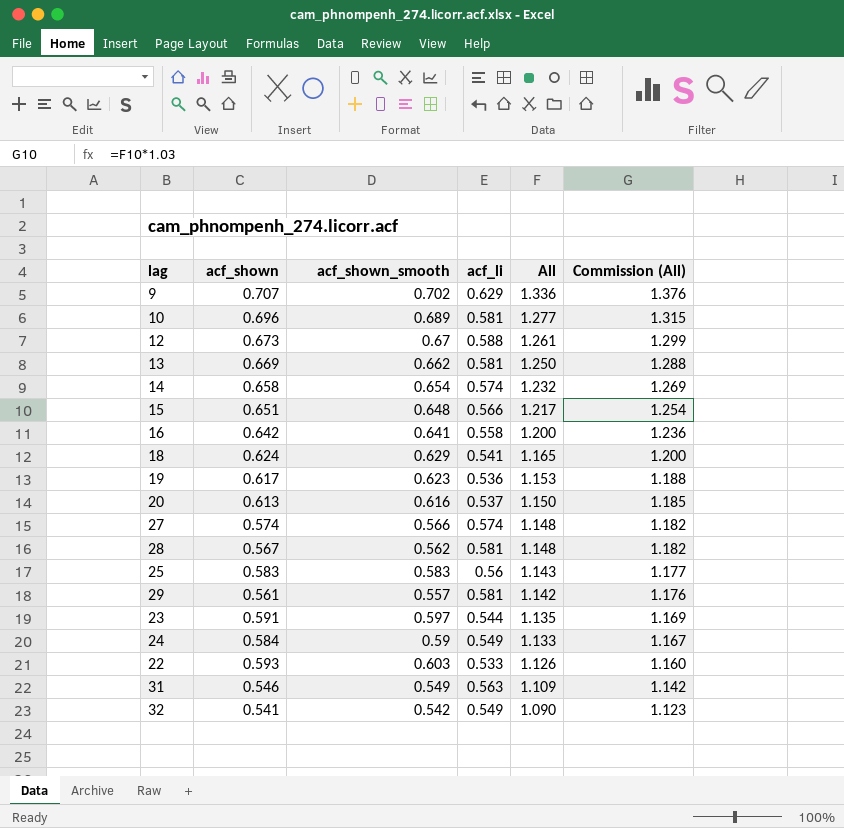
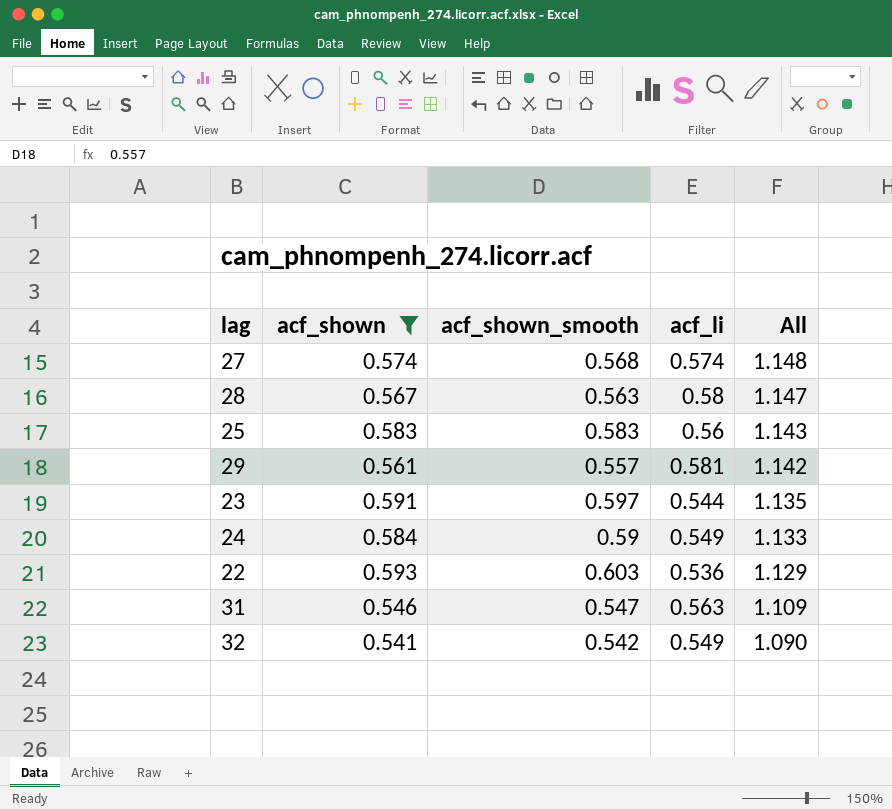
filter: none -> acf_shown <= 0.593
column Commission (All) | formula: [All] * 1.03 -> none
27 | acf_shown_smooth: 0.566 -> 0.568
28 | acf_shown_smooth: 0.562 -> 0.563
28 | acf_li: 0.581 -> 0.58
28 | All: 1.148 -> 1.147
22 | acf_li: 0.533 -> 0.536
22 | All: 1.126 -> 1.129
31 | acf_shown_smooth: 0.549 -> 0.547

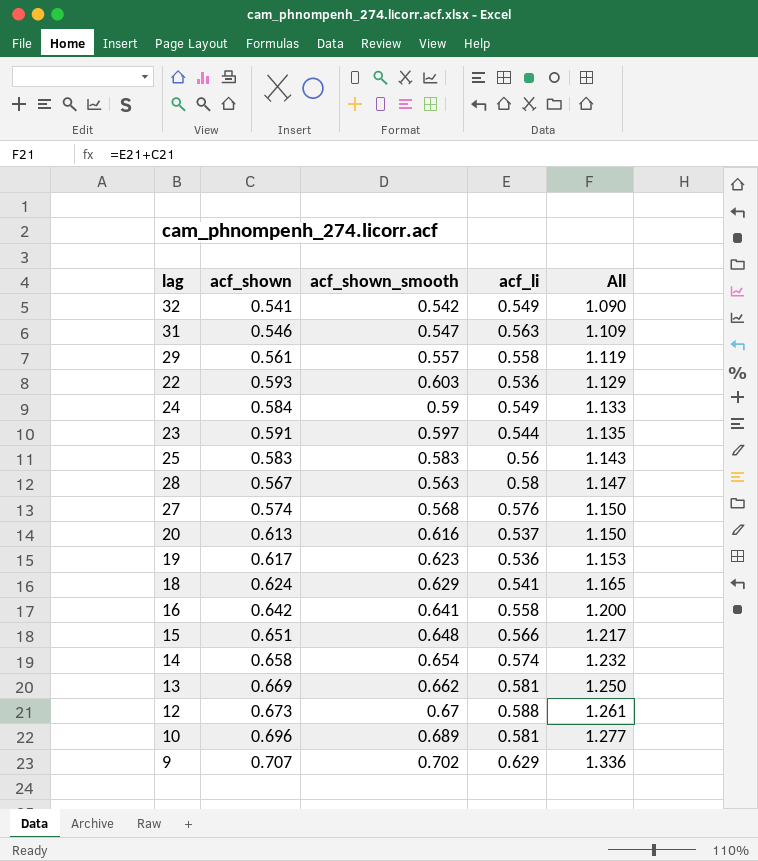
filter: acf_shown <= 0.593 -> none
row order: All descending -> All ascending
29 | acf_li: 0.581 -> 0.558
29 | All: 1.142 -> 1.119
27 | acf_li: 0.574 -> 0.576
27 | All: 1.148 -> 1.150

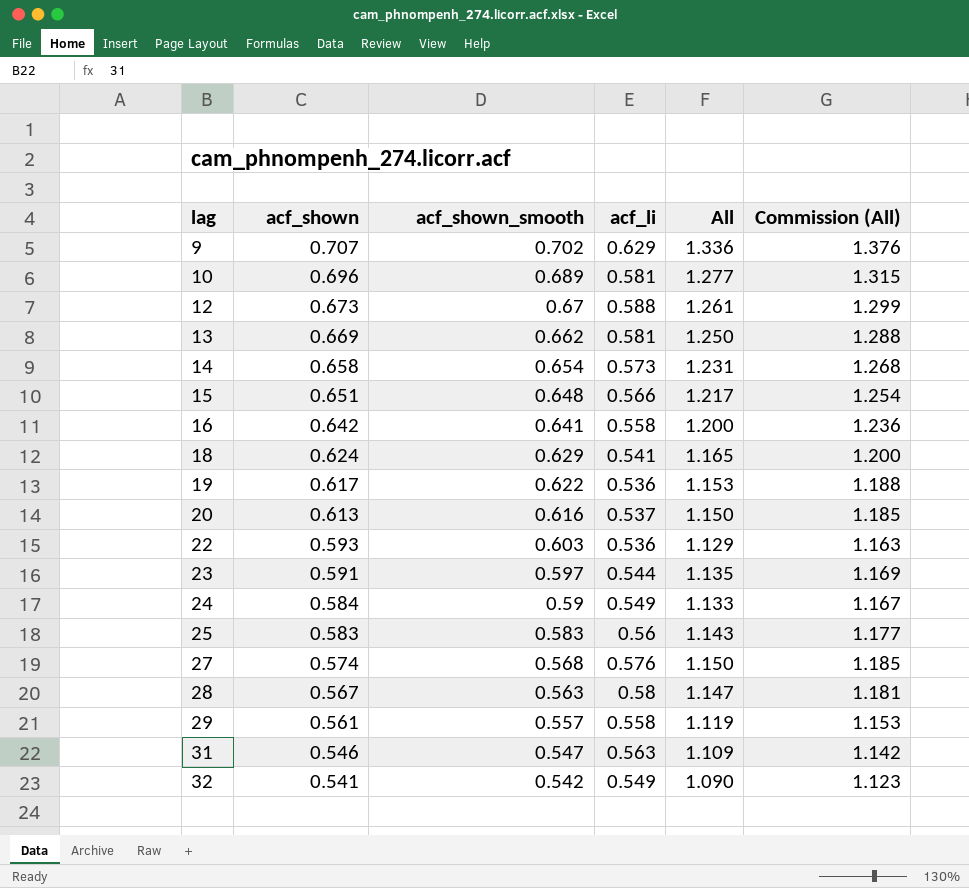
row order: All ascending -> lag ascending
column Commission (All) | formula: none -> [All] * 1.03
14 | acf_li: 0.574 -> 0.573
14 | All: 1.232 -> 1.231
19 | acf_shown_smooth: 0.623 -> 0.622

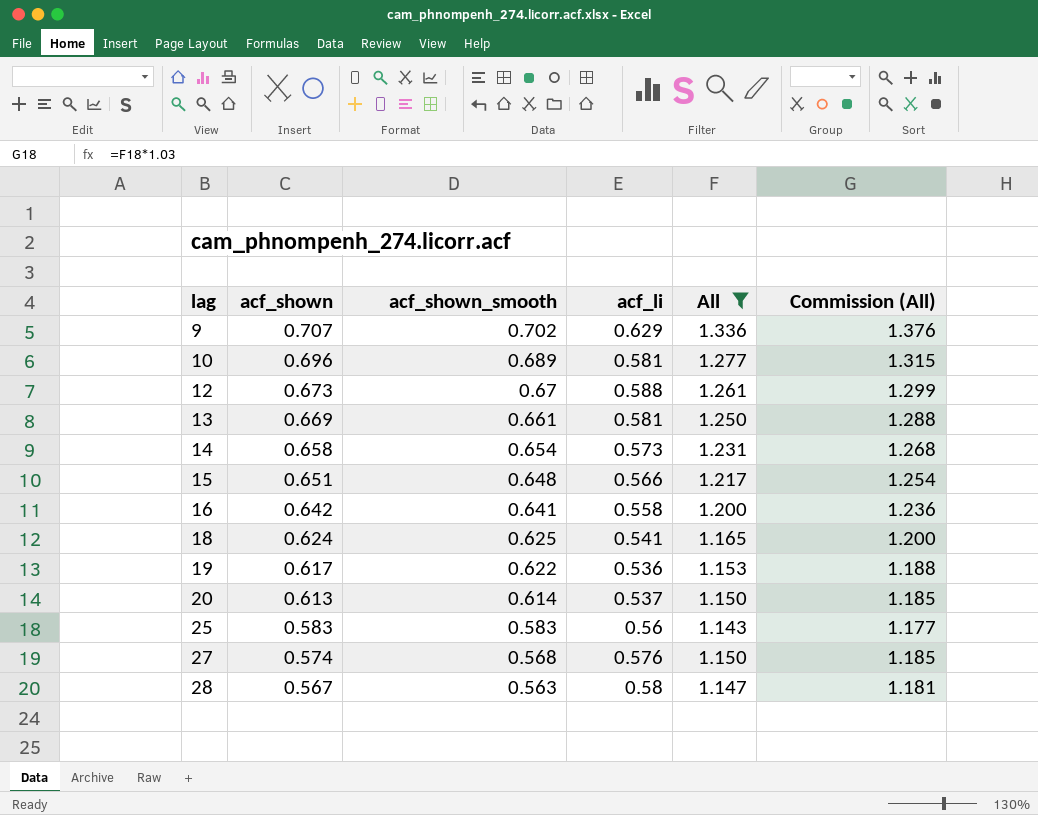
filter: none -> All >= 1.143
13 | acf_shown_smooth: 0.662 -> 0.661
18 | acf_shown_smooth: 0.629 -> 0.625
20 | acf_shown_smooth: 0.616 -> 0.614

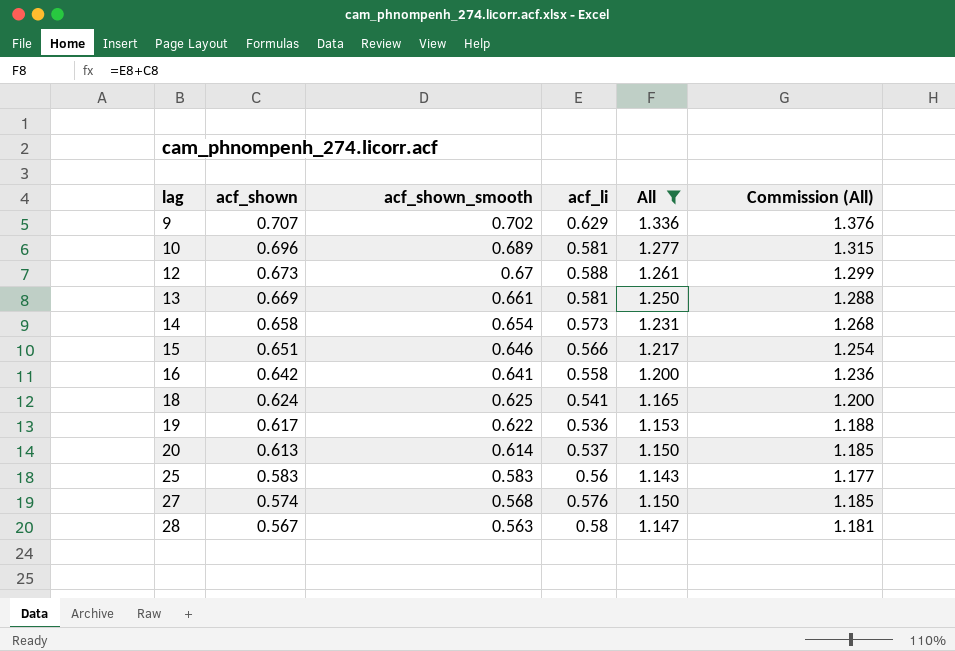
15 | acf_shown_smooth: 0.648 -> 0.646

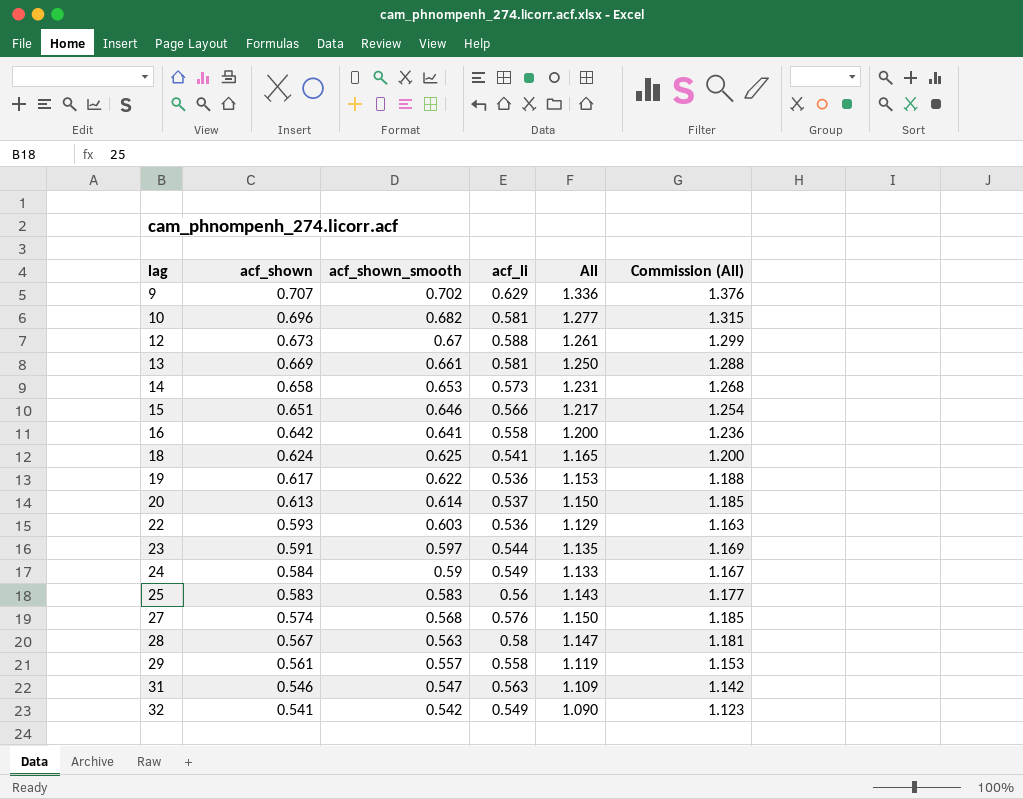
filter: All >= 1.143 -> none
10 | acf_shown_smooth: 0.689 -> 0.682
14 | acf_shown_smooth: 0.654 -> 0.653

